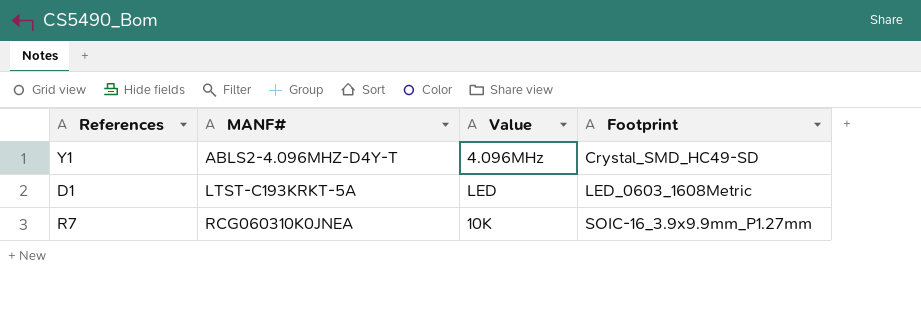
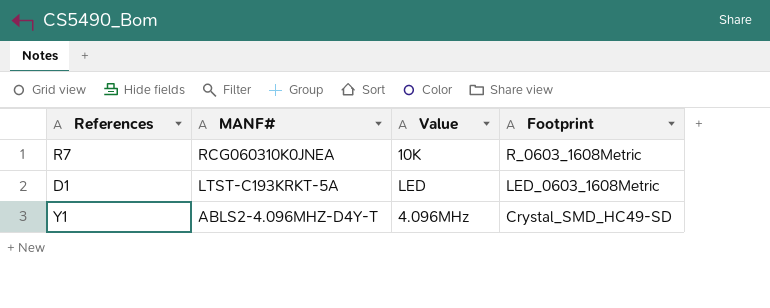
row order: MANF# ascending -> MANF# descending
R7 | Footprint: SOIC-16_3.9x9.9mm_P1.27mm -> R_0603_1608Metric

